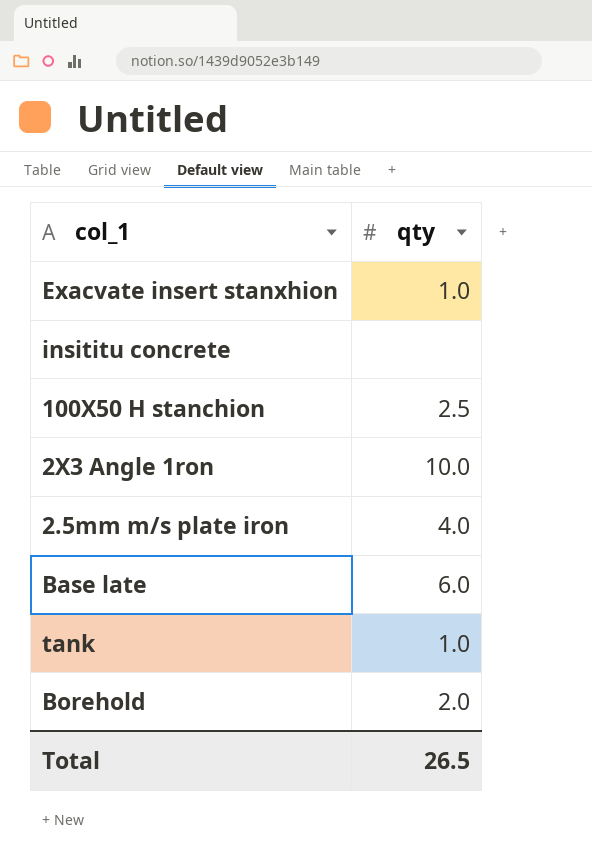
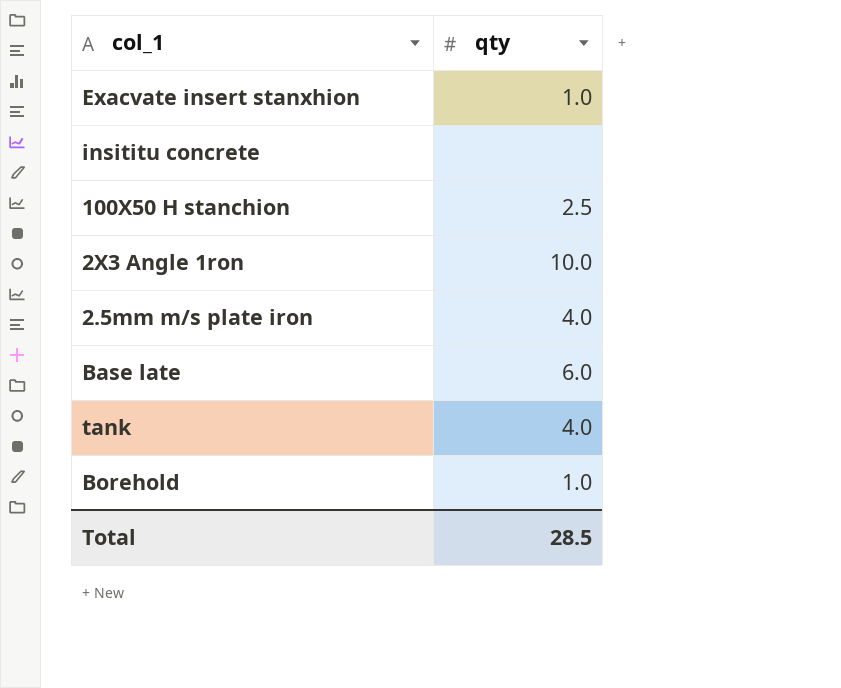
tank | qty: 1.0 -> 4.0
Borehold | qty: 2.0 -> 1.0
Total | qty: 26.5 -> 28.5

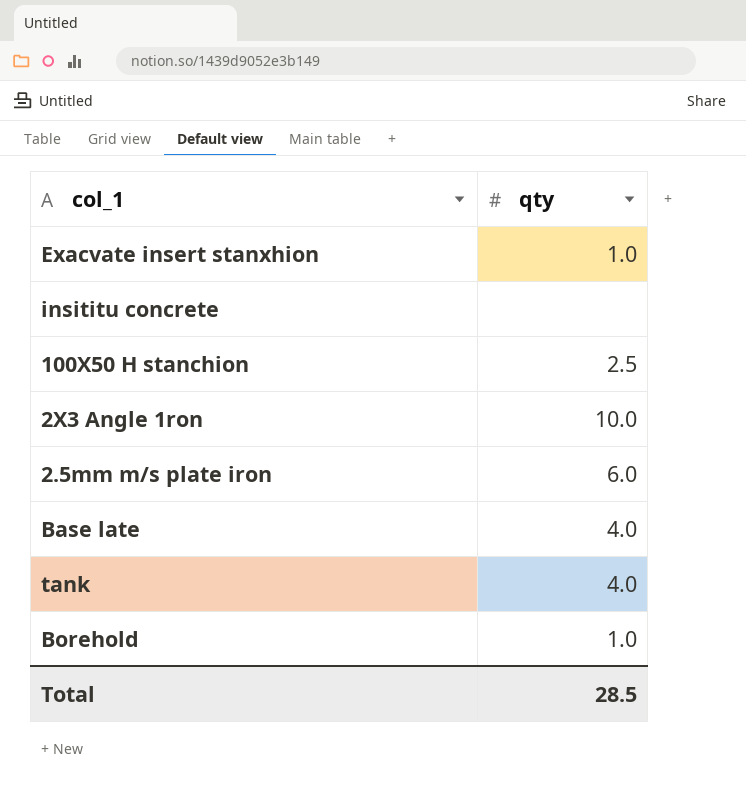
2.5mm m/s plate iron | qty: 4.0 -> 6.0
Base late | qty: 6.0 -> 4.0

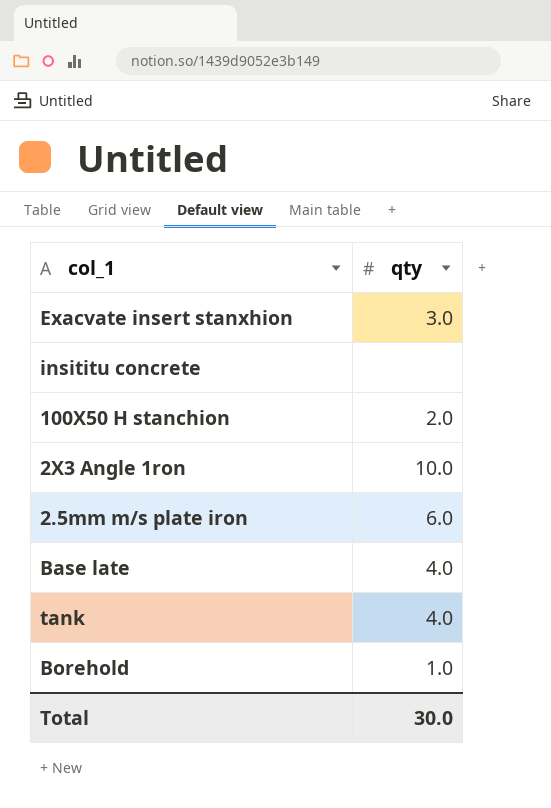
Exacvate insert stanxhion | qty: 1.0 -> 3.0
100X50 H stanchion | qty: 2.5 -> 2.0
Total | qty: 28.5 -> 30.0

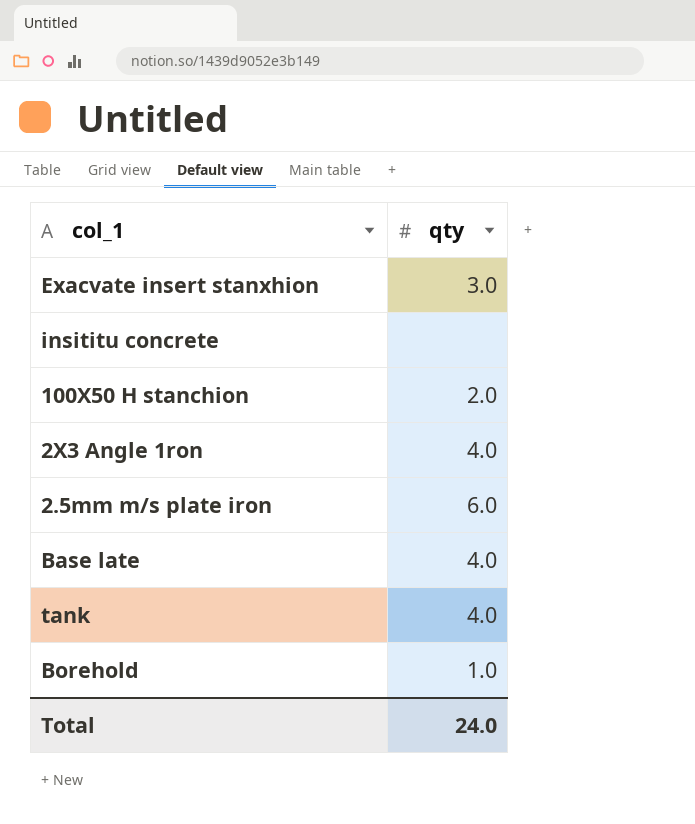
2X3 Angle 1ron | qty: 10.0 -> 4.0
Total | qty: 30.0 -> 24.0

